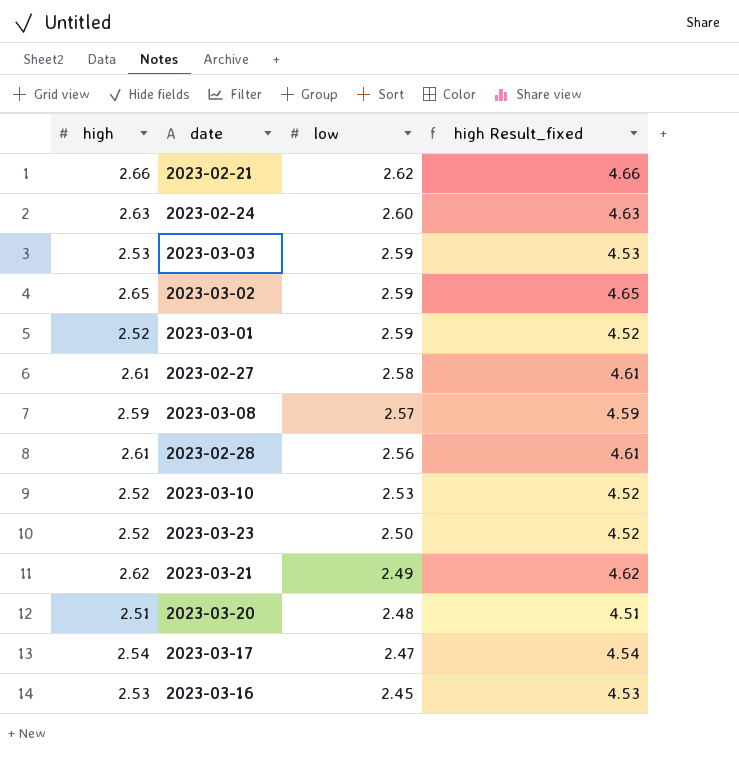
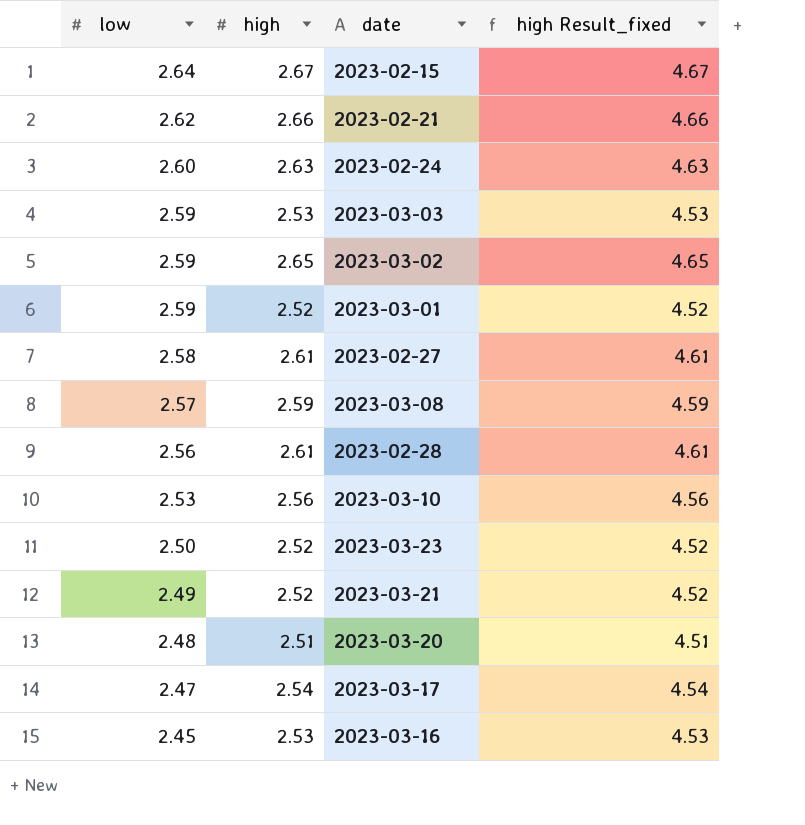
column low | position: 3 -> 1
row 2023-02-15: none -> 2.64 | 2.67 | 4.67
2023-03-10 | high: 2.52 -> 2.56
2023-03-10 | high Result_fixed: 4.52 -> 4.56
2023-03-21 | high: 2.62 -> 2.52
2023-03-21 | high Result_fixed: 4.62 -> 4.52

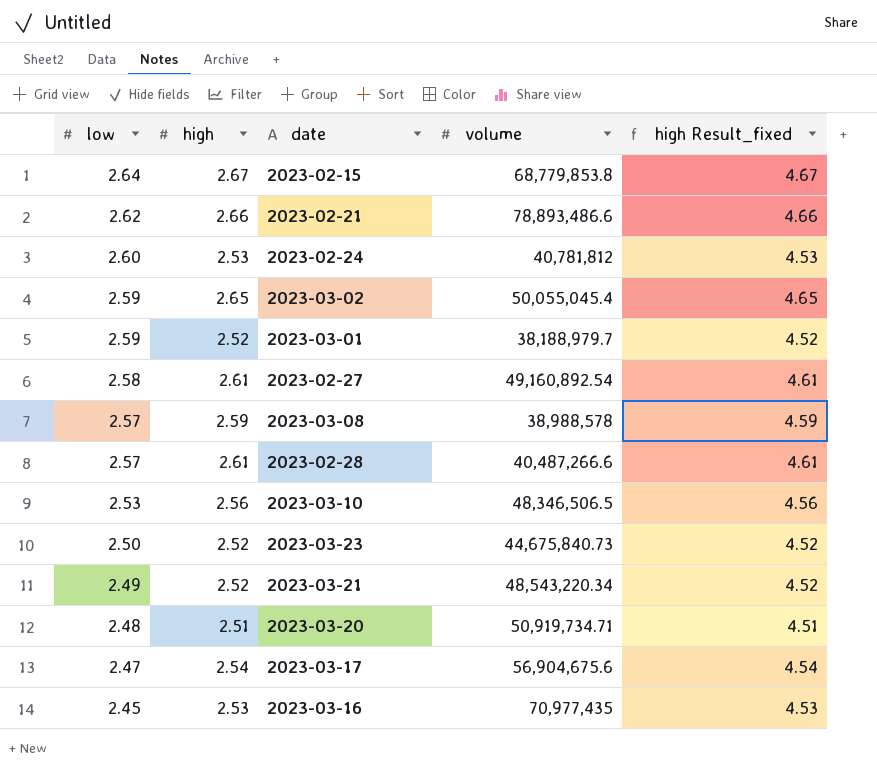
column volume | position: none -> 4
row 2023-03-03: 2.59 | 2.53 | 4.53 -> none
2023-02-24 | high: 2.63 -> 2.53
2023-02-24 | high Result_fixed: 4.63 -> 4.53
2023-02-28 | low: 2.56 -> 2.57

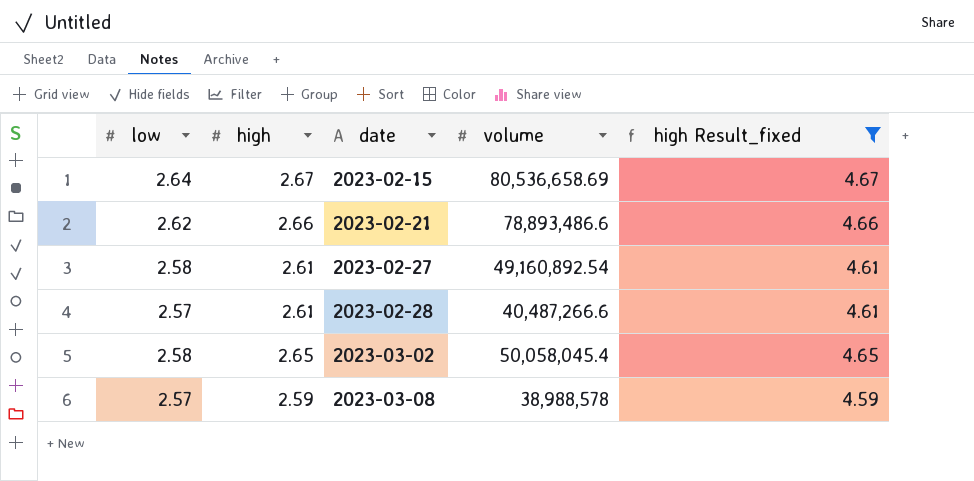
filter: none -> high Result_fixed >= 4.59
row order: low descending -> date ascending
2023-02-15 | volume: 68,779,853.8 -> 80,536,658.69
2023-03-02 | low: 2.59 -> 2.58
2023-03-02 | volume: 50,055,045.4 -> 50,058,045.4

